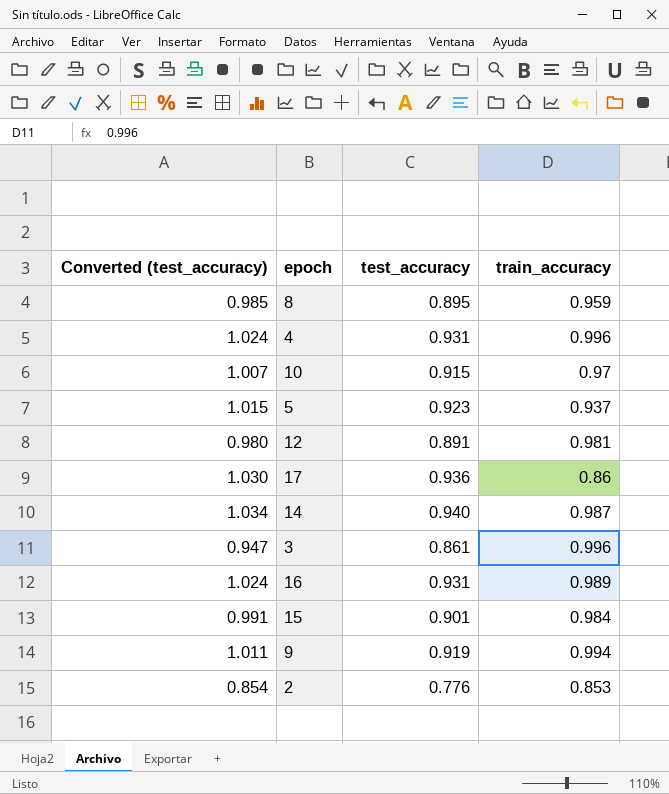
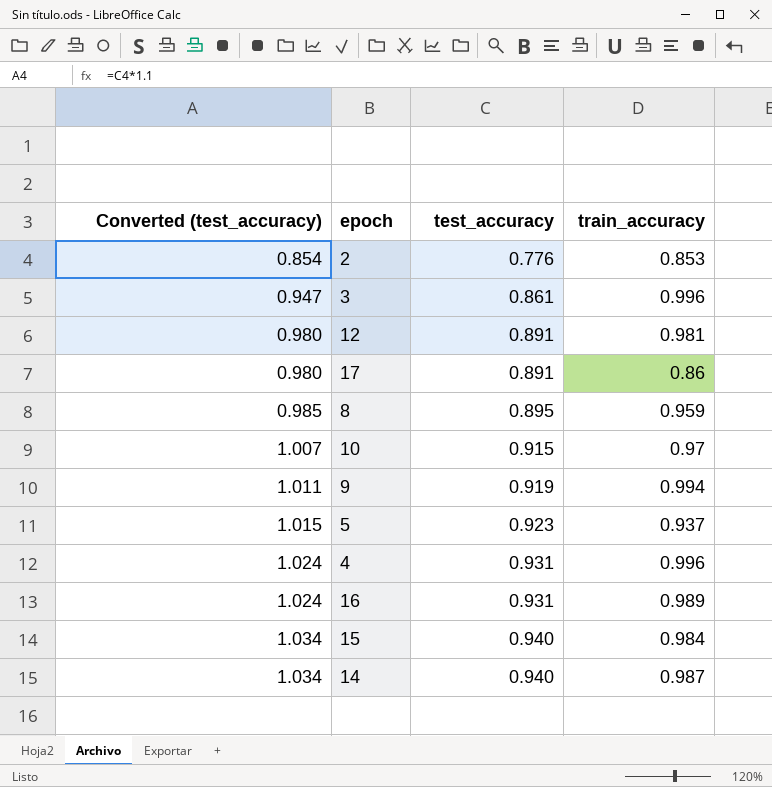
row order: none -> Converted (test_accuracy) ascending
17 | Converted (test_accuracy): 1.030 -> 0.980
17 | test_accuracy: 0.936 -> 0.891
15 | Converted (test_accuracy): 0.991 -> 1.034
15 | test_accuracy: 0.901 -> 0.940

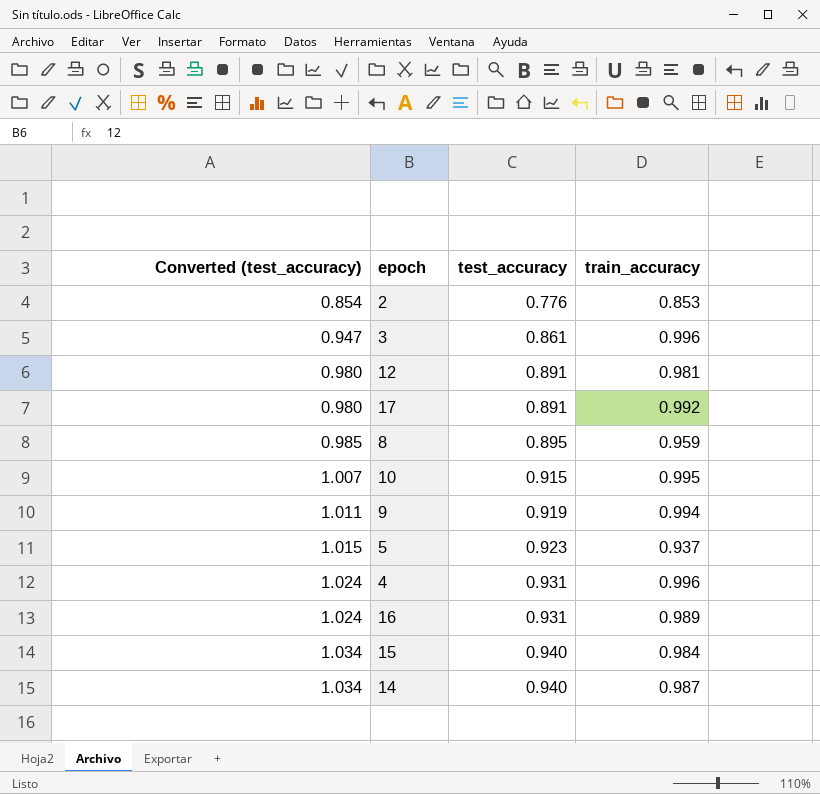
17 | train_accuracy: 0.86 -> 0.992
10 | train_accuracy: 0.97 -> 0.995

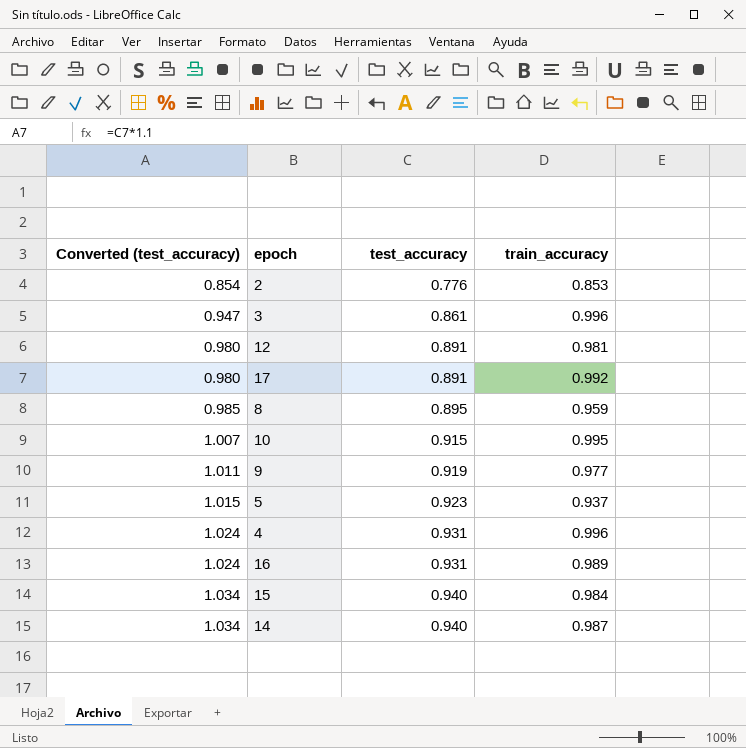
9 | train_accuracy: 0.994 -> 0.977

